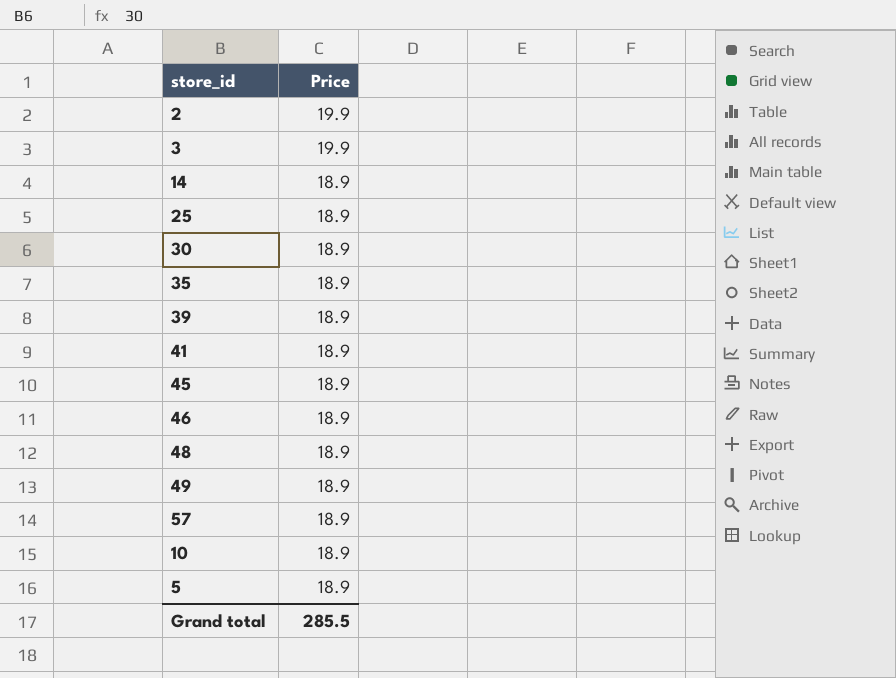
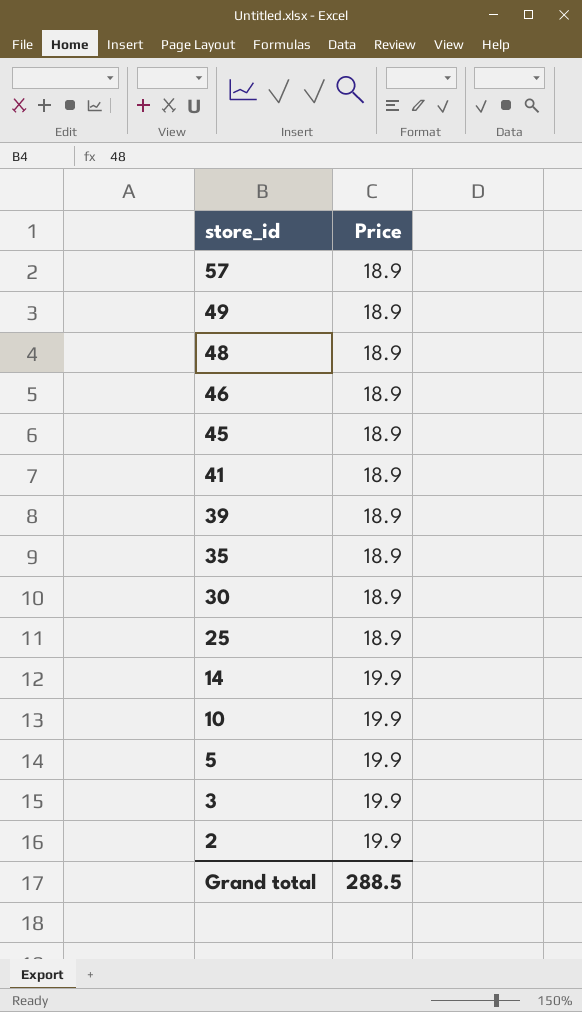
row order: Price descending -> store_id descending
14 | Price: 18.9 -> 19.9
10 | Price: 18.9 -> 19.9
5 | Price: 18.9 -> 19.9
Grand total | Price: 285.5 -> 288.5

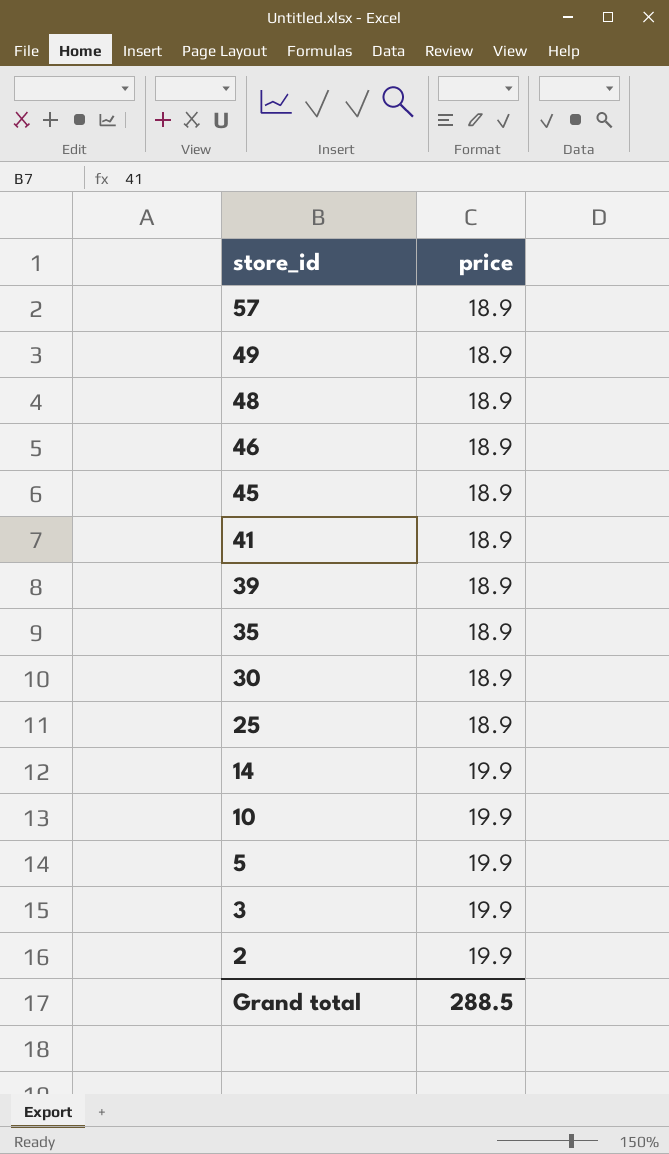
column name: Price -> price

